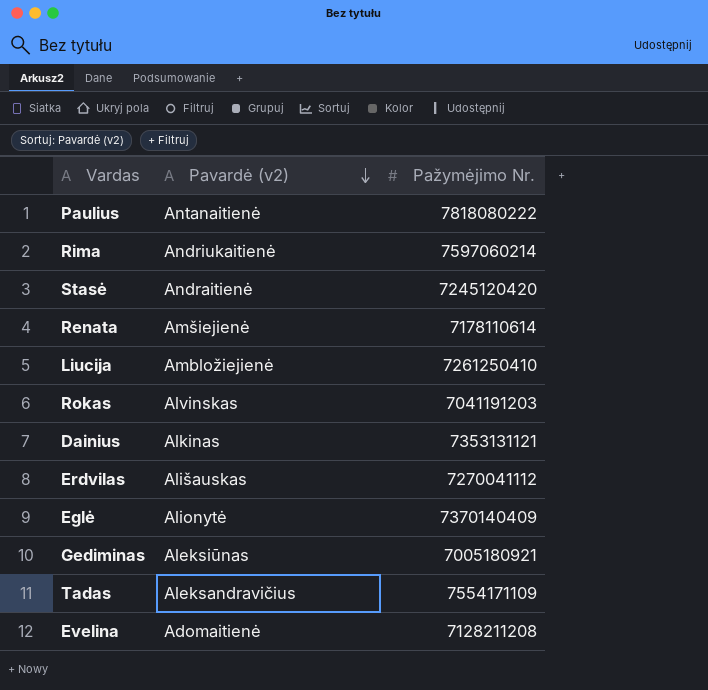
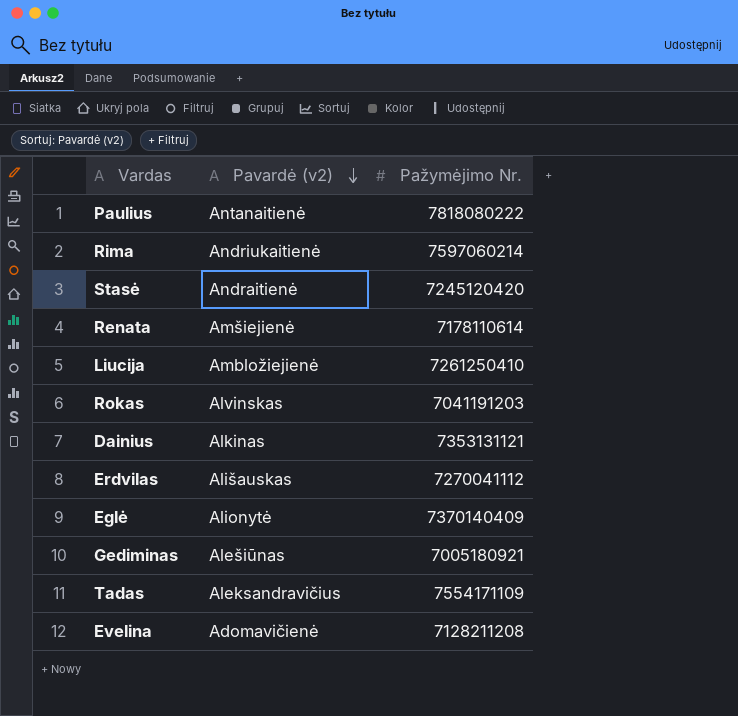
Gediminas | Pavardė (v2): Aleksiūnas -> Alešiūnas
Evelina | Pavardė (v2): Adomaitienė -> Adomavičienė

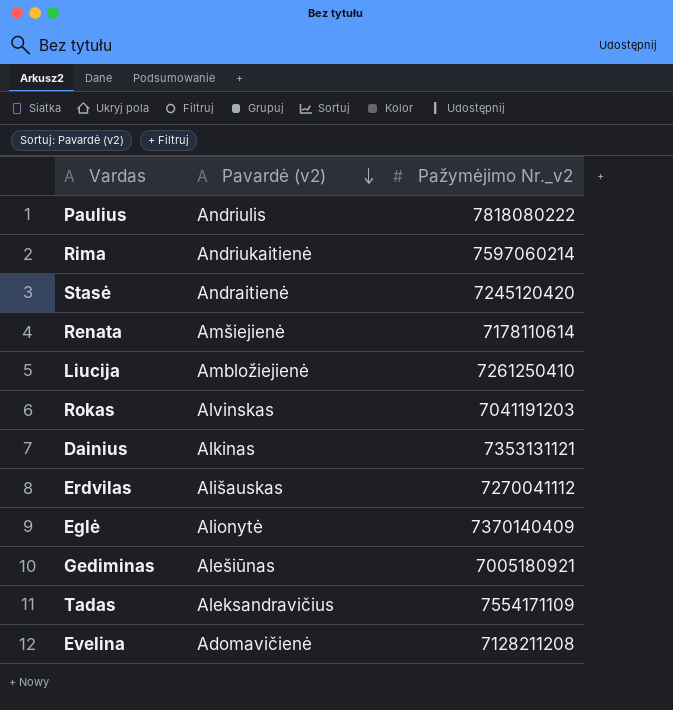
column name: Pažymėjimo Nr. -> Pažymėjimo Nr._v2
Paulius | Pavardė (v2): Antanaitienė -> Andriulis

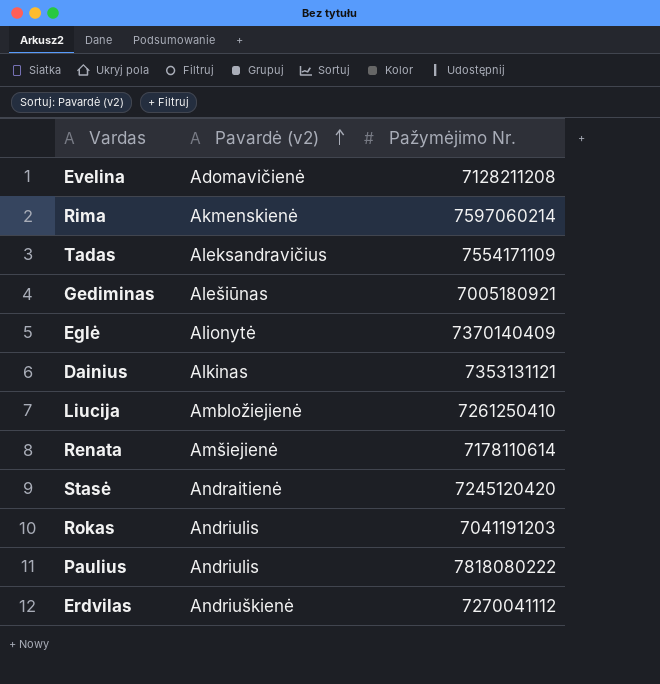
row order: Pavardė (v2) descending -> Pavardė (v2) ascending
column name: Pažymėjimo Nr._v2 -> Pažymėjimo Nr.
Rima | Pavardė (v2): Andriukaitienė -> Akmenskienė
Rokas | Pavardė (v2): Alvinskas -> Andriulis
Erdvilas | Pavardė (v2): Ališauskas -> Andriuškienė

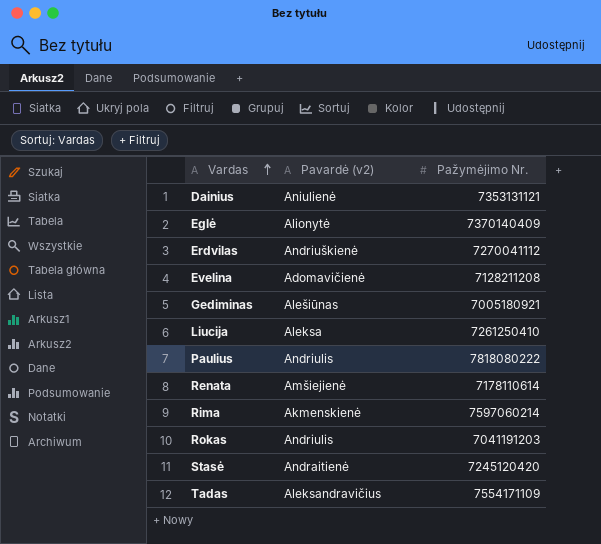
row order: Pavardė (v2) ascending -> Vardas ascending
Dainius | Pavardė (v2): Alkinas -> Aniulienė
Liucija | Pavardė (v2): Ambložiejienė -> Aleksa

